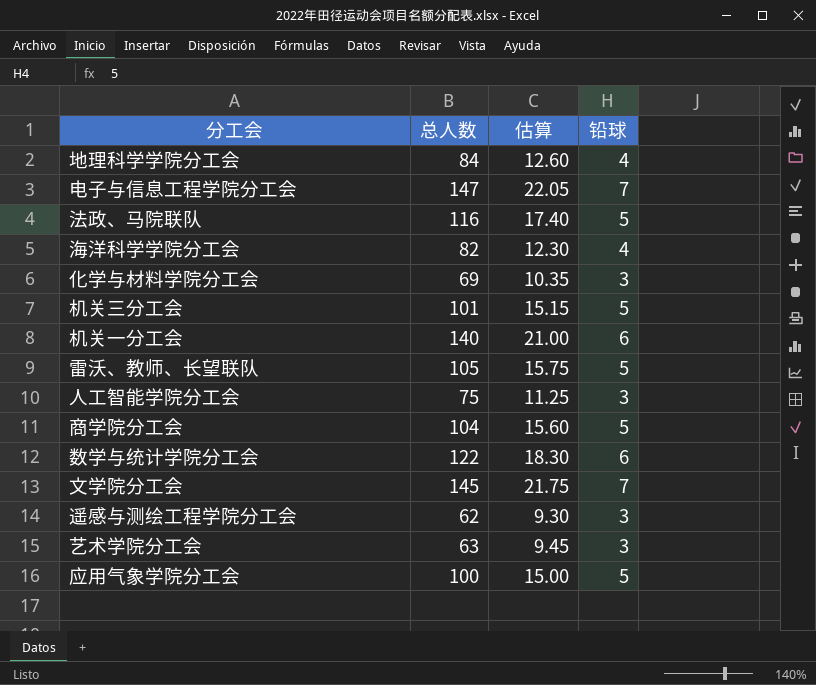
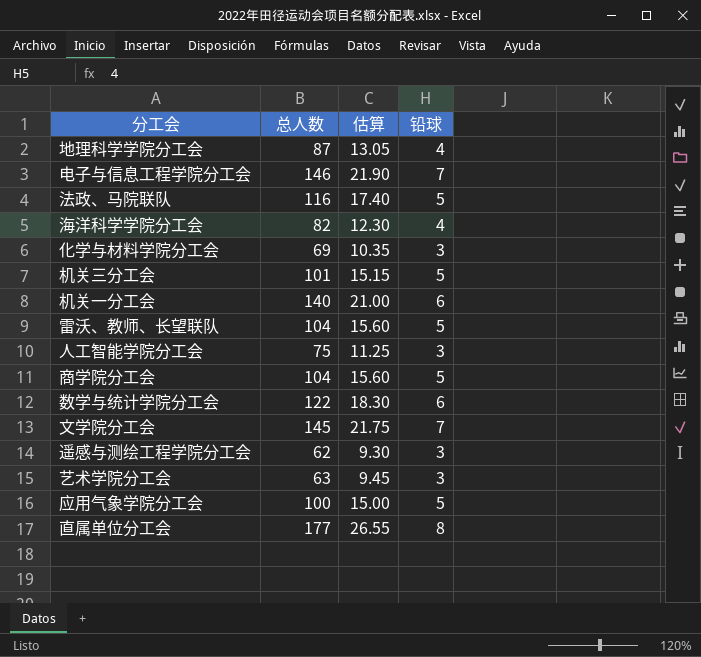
地理科学学院分工会 | 总人数: 84 -> 87
地理科学学院分工会 | 估算: 12.60 -> 13.05
电子与信息工程学院分工会 | 总人数: 147 -> 146
电子与信息工程学院分工会 | 估算: 22.05 -> 21.90
雷沃、教师、长望联队 | 总人数: 105 -> 104
雷沃、教师、长望联队 | 估算: 15.75 -> 15.60
row 直属单位分工会: none -> 177 | 26.55 | 8

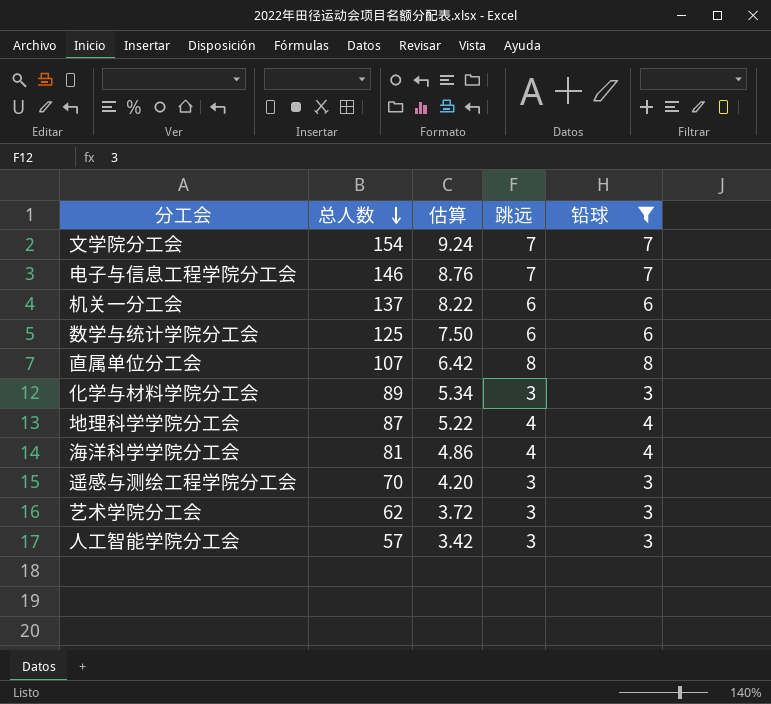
filter: none -> 铅球 != 5
row order: none -> 总人数 descending
column 估算 | formula: [总人数] * 0.15 -> [总人数] * 0.06
column 跳远 | position: none -> 4
文学院分工会 | 总人数: 145 -> 154
机关一分工会 | 总人数: 140 -> 137
数学与统计学院分工会 | 总人数: 122 -> 125
直属单位分工会 | 总人数: 177 -> 107
化学与材料学院分工会 | 总人数: 69 -> 89
海洋科学学院分工会 | 总人数: 82 -> 81
遥感与测绘工程学院分工会 | 总人数: 62 -> 70
艺术学院分工会 | 总人数: 63 -> 62
人工智能学院分工会 | 总人数: 75 -> 57

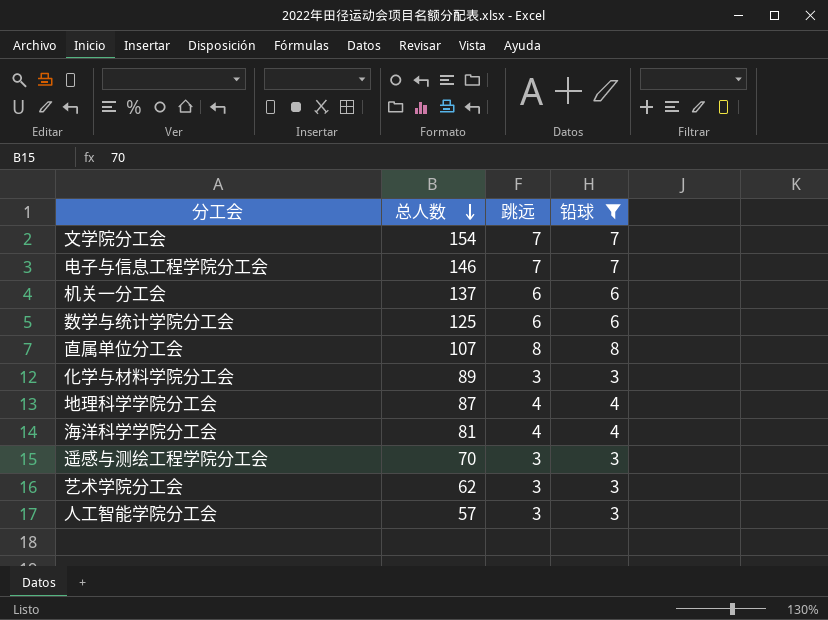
column 估算 | formula: [总人数] * 0.06 -> none

